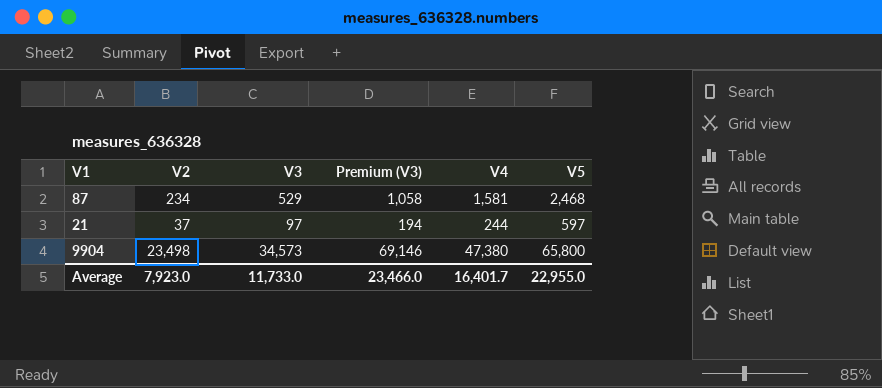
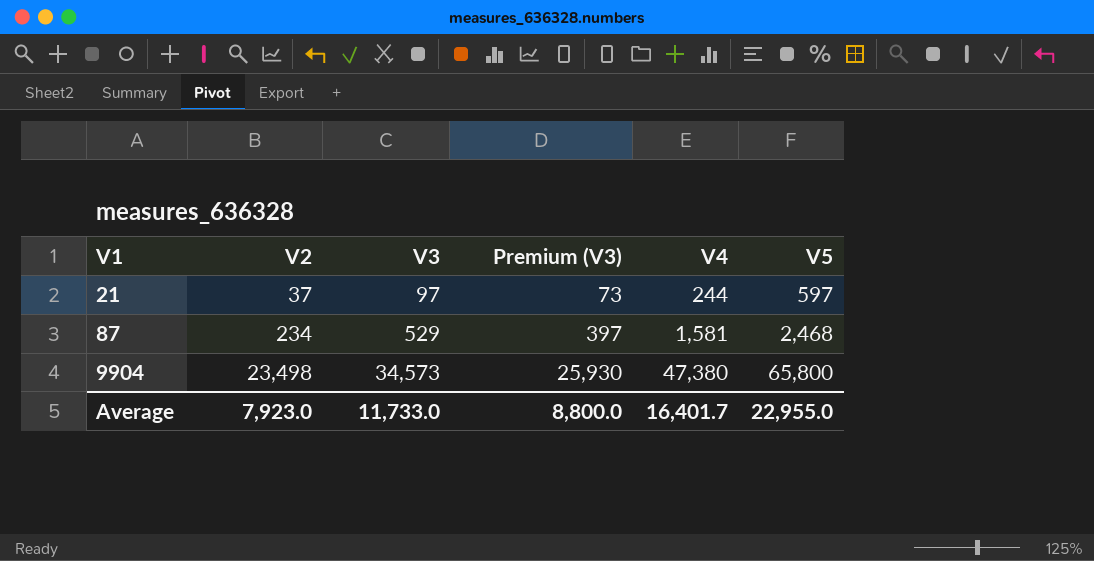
row order: none -> V1 ascending
column Premium (V3) | formula: [V3] * 2 -> [V3] * 0.75
Average | Premium (V3): 23,466.0 -> 8,800.0

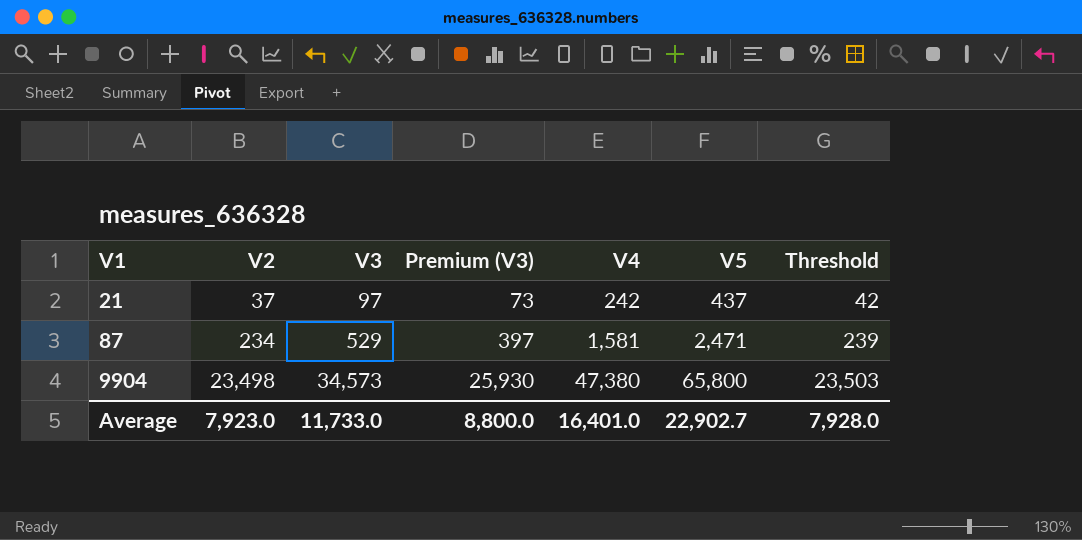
column Threshold | formula: none -> [V2] + 5
21 | V4: 244 -> 242
21 | V5: 597 -> 437
87 | V5: 2,468 -> 2,471
Average | V4: 16,401.7 -> 16,401.0
Average | V5: 22,955.0 -> 22,902.7

